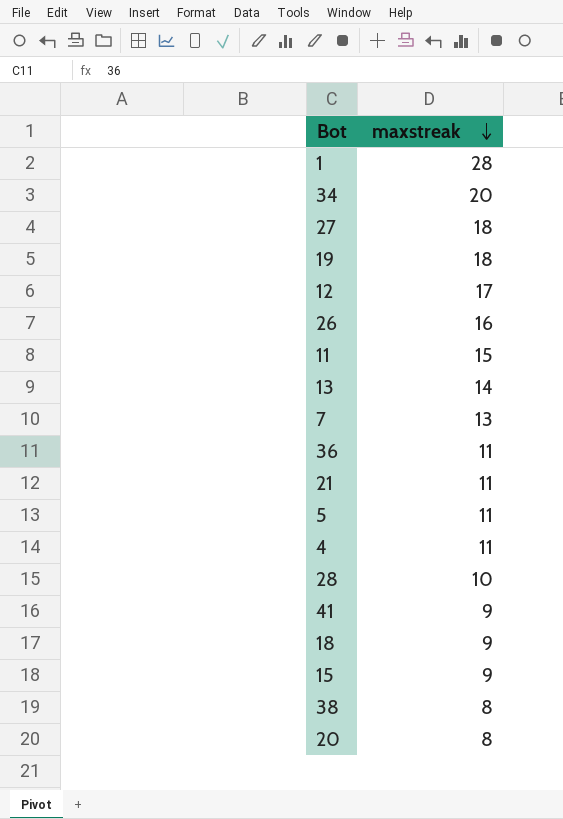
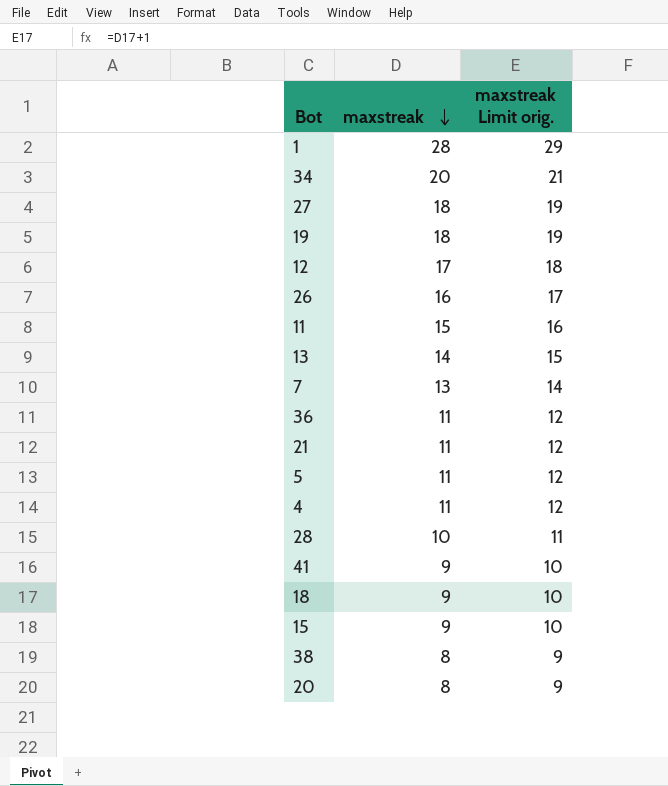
column maxstreak Limit orig. | formula: none -> [maxstreak] + 1

